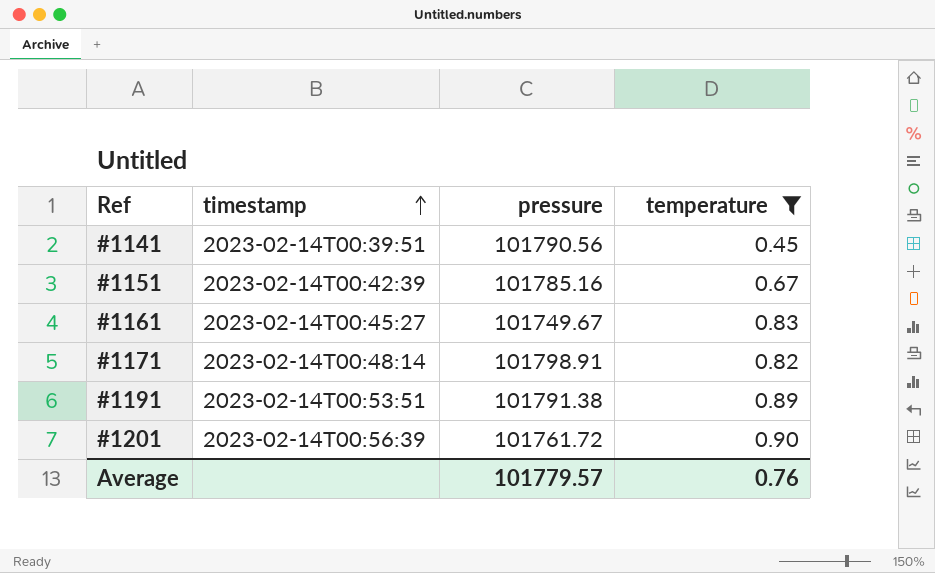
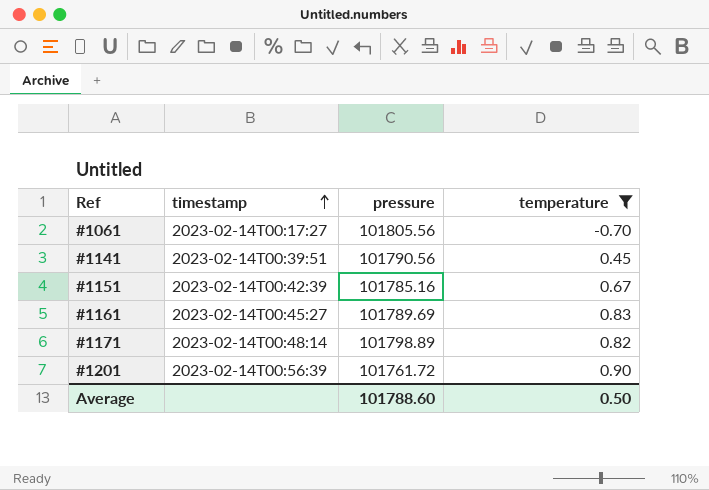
row #1191: 2023-02-14T00:53:51 | 101791.38 | 0.89 -> none
row #1061: none -> 2023-02-14T00:17:27 | 101805.56 | -0.70
#1161 | pressure: 101749.67 -> 101789.69
#1171 | pressure: 101798.91 -> 101798.89
Average | pressure: 101779.57 -> 101788.60
Average | temperature: 0.76 -> 0.50

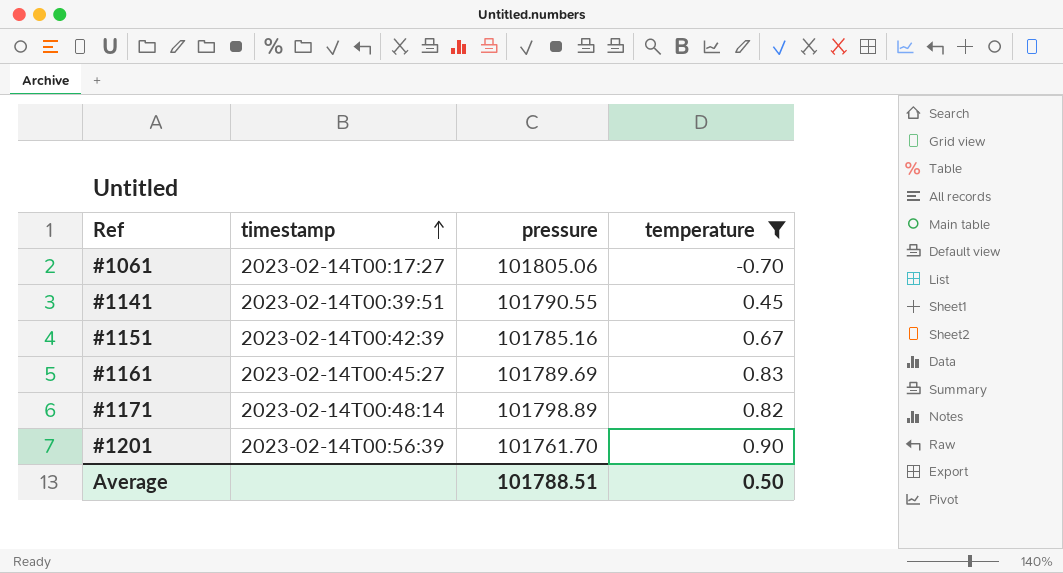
#1061 | pressure: 101805.56 -> 101805.06
#1141 | pressure: 101790.56 -> 101790.55
#1201 | pressure: 101761.72 -> 101761.70
Average | pressure: 101788.60 -> 101788.51

